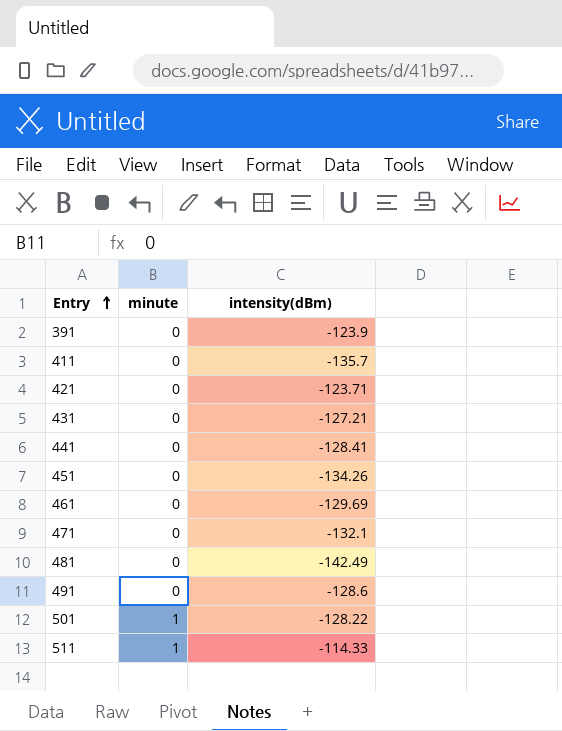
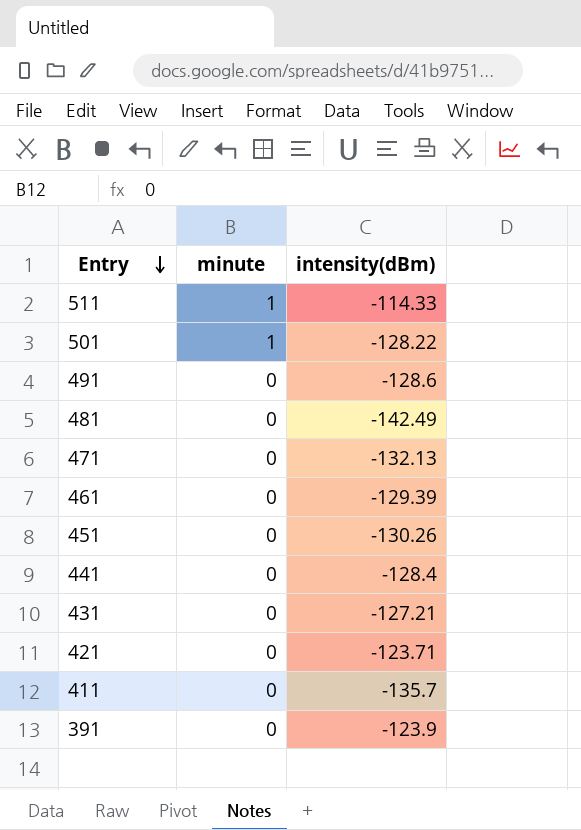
row order: Entry ascending -> Entry descending
471 | intensity(dBm): -132.1 -> -132.13
461 | intensity(dBm): -129.69 -> -129.39
451 | intensity(dBm): -134.26 -> -130.26
441 | intensity(dBm): -128.41 -> -128.4

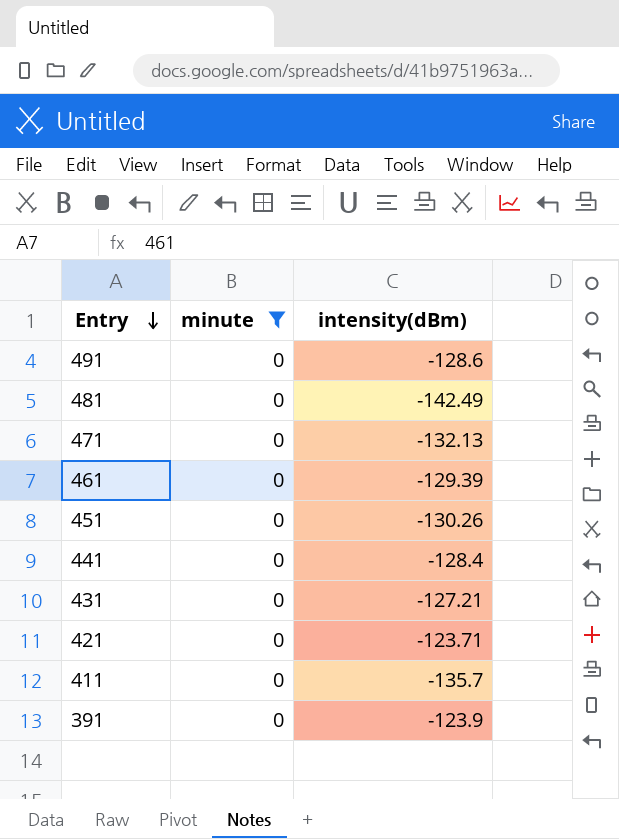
filter: none -> minute = 0

